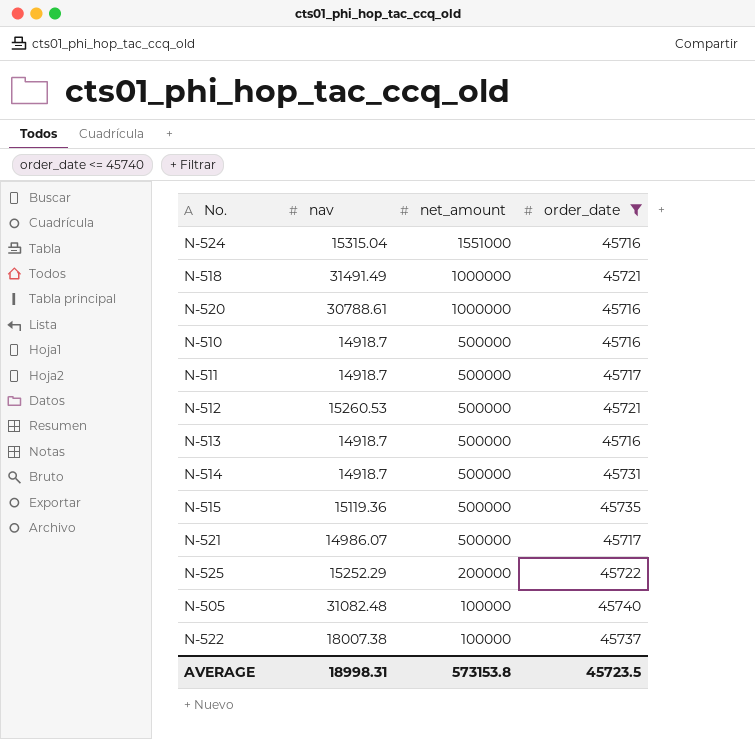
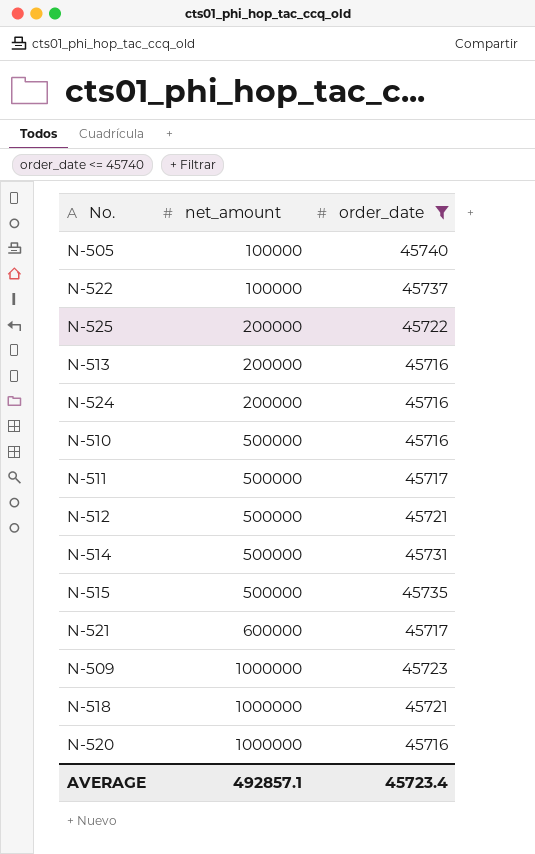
row order: net_amount descending -> net_amount ascending
column nav | position: 2 -> none
N-513 | net_amount: 500000 -> 200000
N-524 | net_amount: 1551000 -> 200000
N-521 | net_amount: 500000 -> 600000
row N-509: none -> 1000000 | 45723
AVERAGE | net_amount: 573153.8 -> 492857.1
AVERAGE | order_date: 45723.5 -> 45723.4

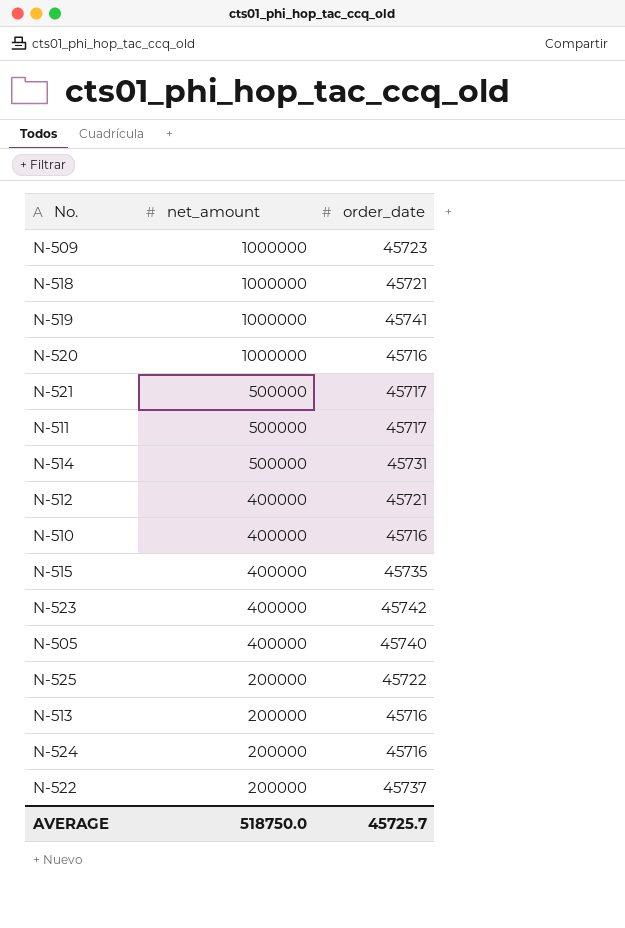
filter: order_date <= 45740 -> none
row order: net_amount ascending -> net_amount descending
N-521 | net_amount: 600000 -> 500000
N-512 | net_amount: 500000 -> 400000
N-510 | net_amount: 500000 -> 400000
N-515 | net_amount: 500000 -> 400000
N-505 | net_amount: 100000 -> 400000
N-522 | net_amount: 100000 -> 200000
AVERAGE | net_amount: 492857.1 -> 518750.0
AVERAGE | order_date: 45723.4 -> 45725.7

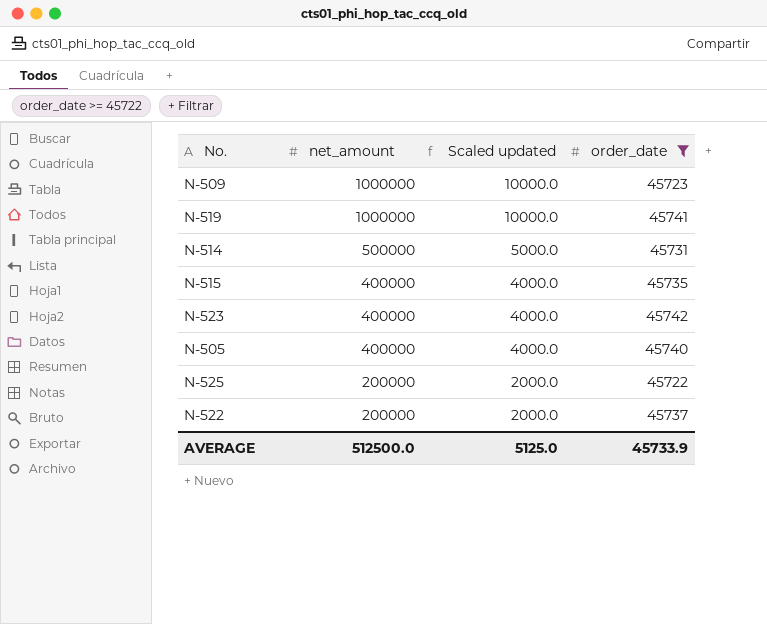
filter: none -> order_date >= 45722
column Scaled updated | formula: none -> [net_amount] * 0.01
AVERAGE | net_amount: 518750.0 -> 512500.0
AVERAGE | order_date: 45725.7 -> 45733.9

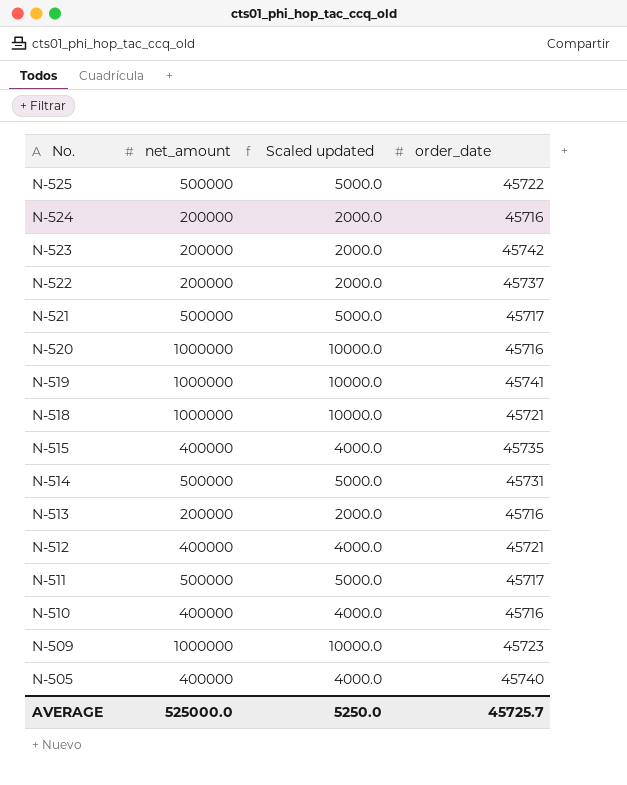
filter: order_date >= 45722 -> none
row order: net_amount descending -> No. descending
N-525 | net_amount: 200000 -> 500000
N-525 | Scaled updated: 2000.0 -> 5000.0
N-523 | net_amount: 400000 -> 200000
N-523 | Scaled updated: 4000.0 -> 2000.0
AVERAGE | net_amount: 512500.0 -> 525000.0
AVERAGE | Scaled updated: 5125.0 -> 5250.0
AVERAGE | order_date: 45733.9 -> 45725.7

